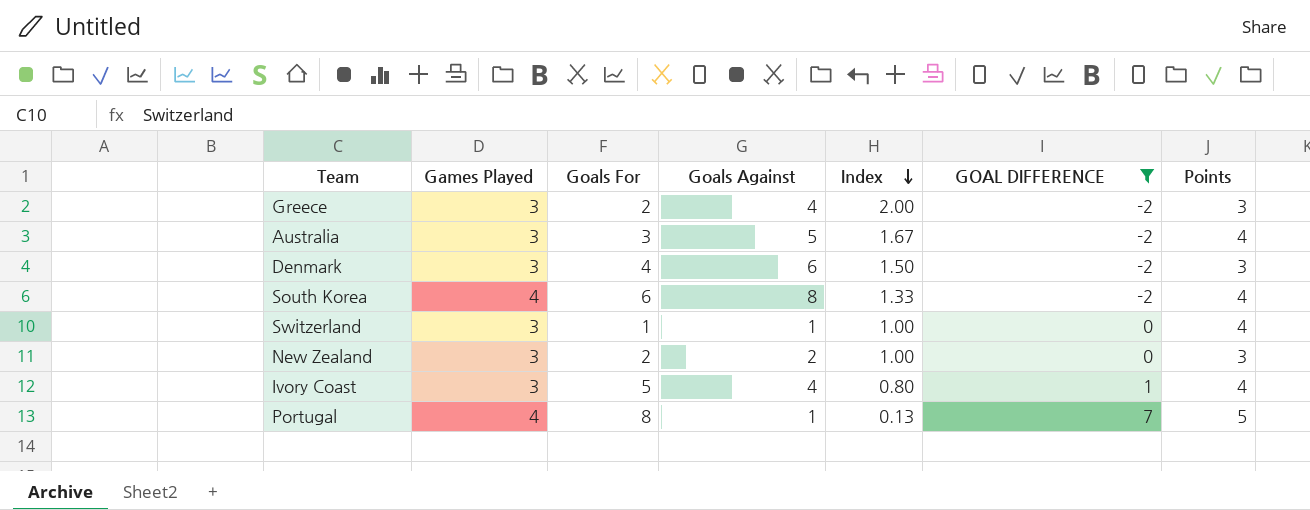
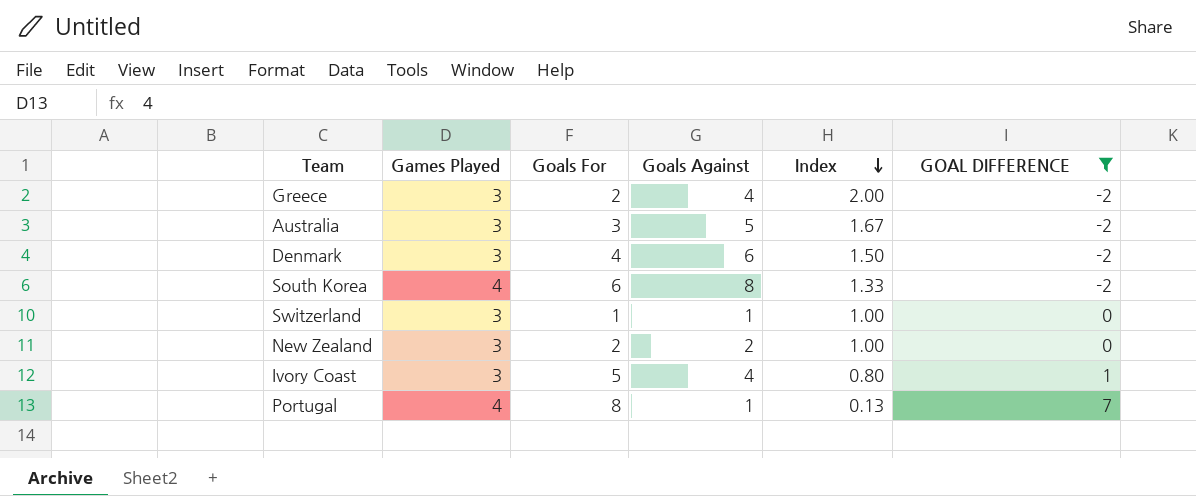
column Points | position: 7 -> none

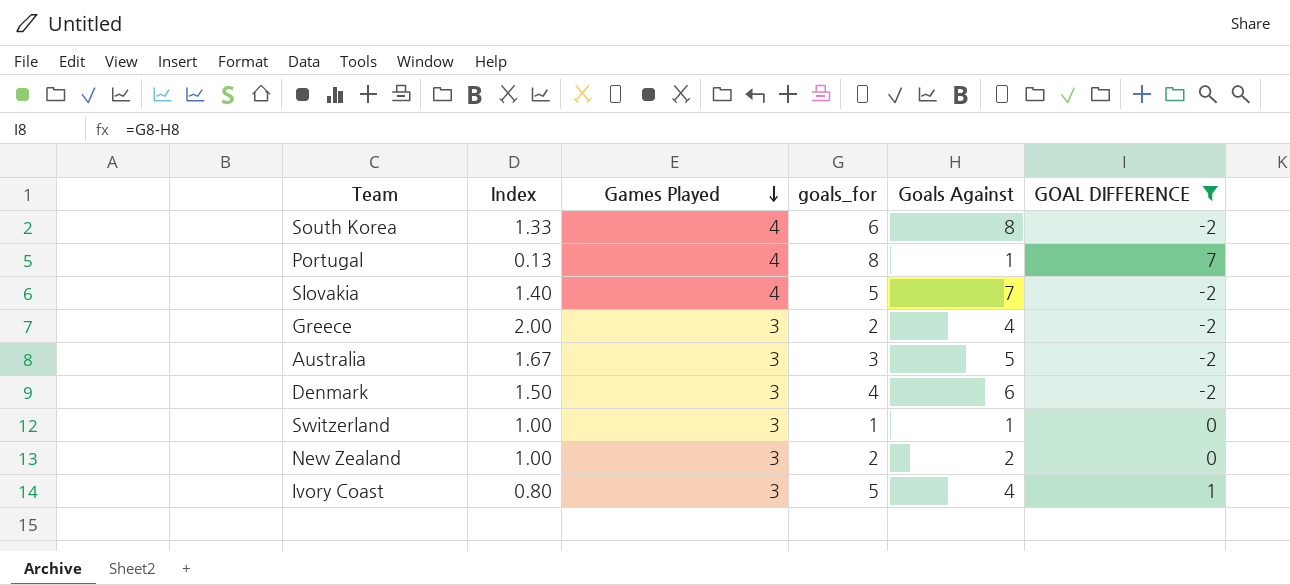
row order: Index descending -> Games Played descending
column Index | position: 5 -> 2
column name: Goals For -> goals_for
row Slovakia: none -> 1.40 | 4 | 5 | 7 | -2

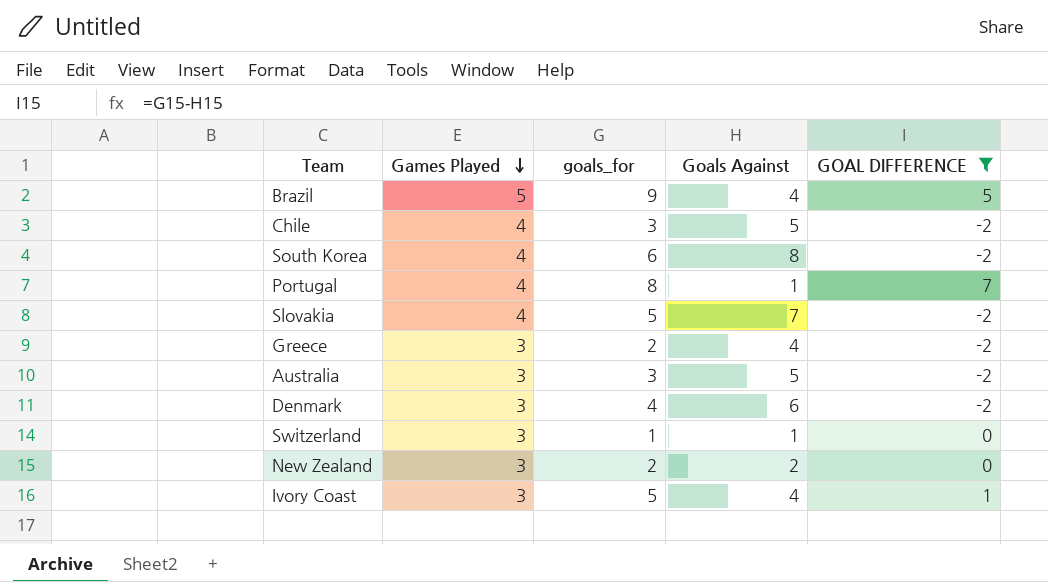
column Index | formula: [Goals Against] / [goals_for] -> none
row Brazil: none -> 5 | 9 | 4 | 5
row Chile: none -> 4 | 3 | 5 | -2

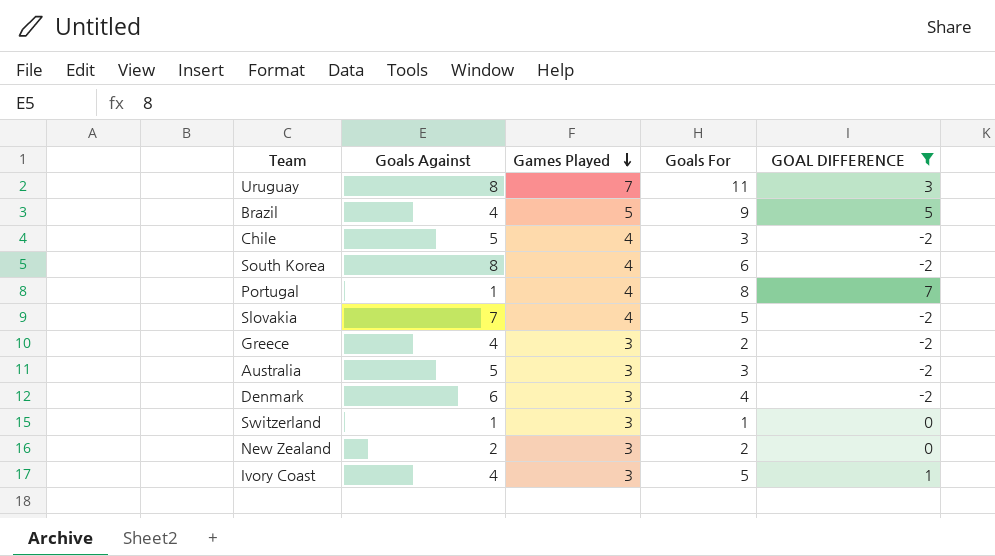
column Goals Against | position: 4 -> 2
column name: goals_for -> Goals For
row Uruguay: none -> 8 | 7 | 11 | 3

